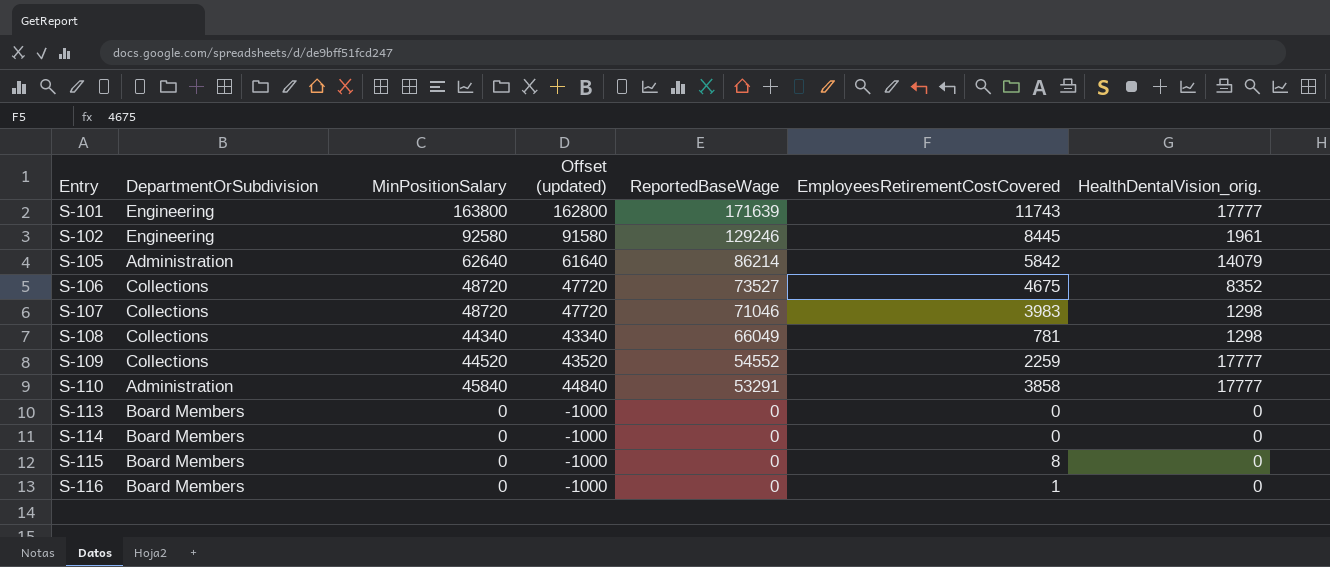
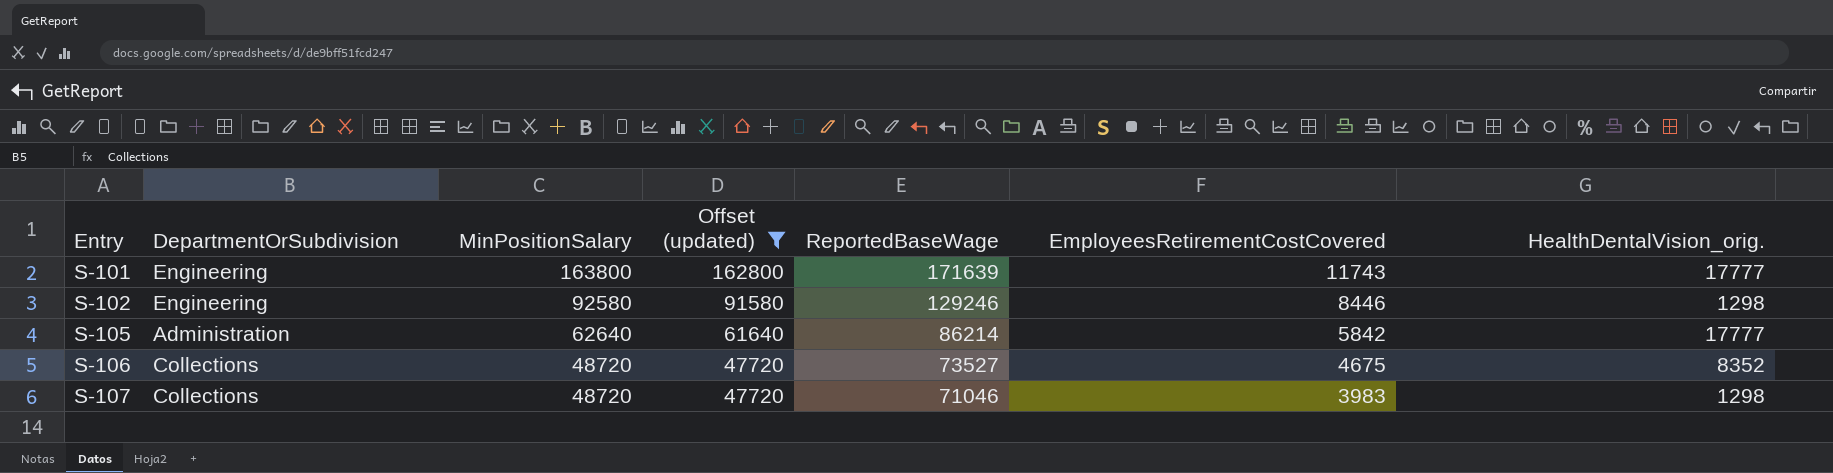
filter: none -> Offset (updated) >= 47720
S-102 | EmployeesRetirementCostCovered: 8445 -> 8446
S-102 | HealthDentalVision_orig.: 1961 -> 1298
S-105 | HealthDentalVision_orig.: 14079 -> 17777

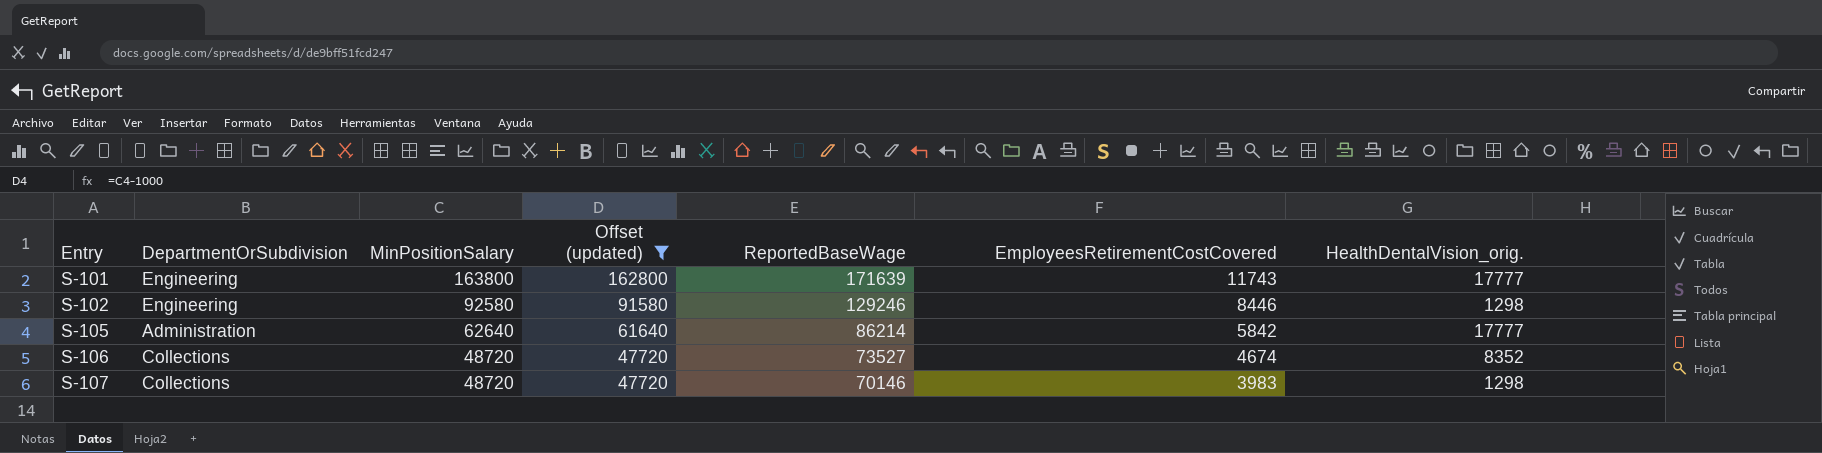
S-106 | EmployeesRetirementCostCovered: 4675 -> 4674
S-107 | ReportedBaseWage: 71046 -> 70146

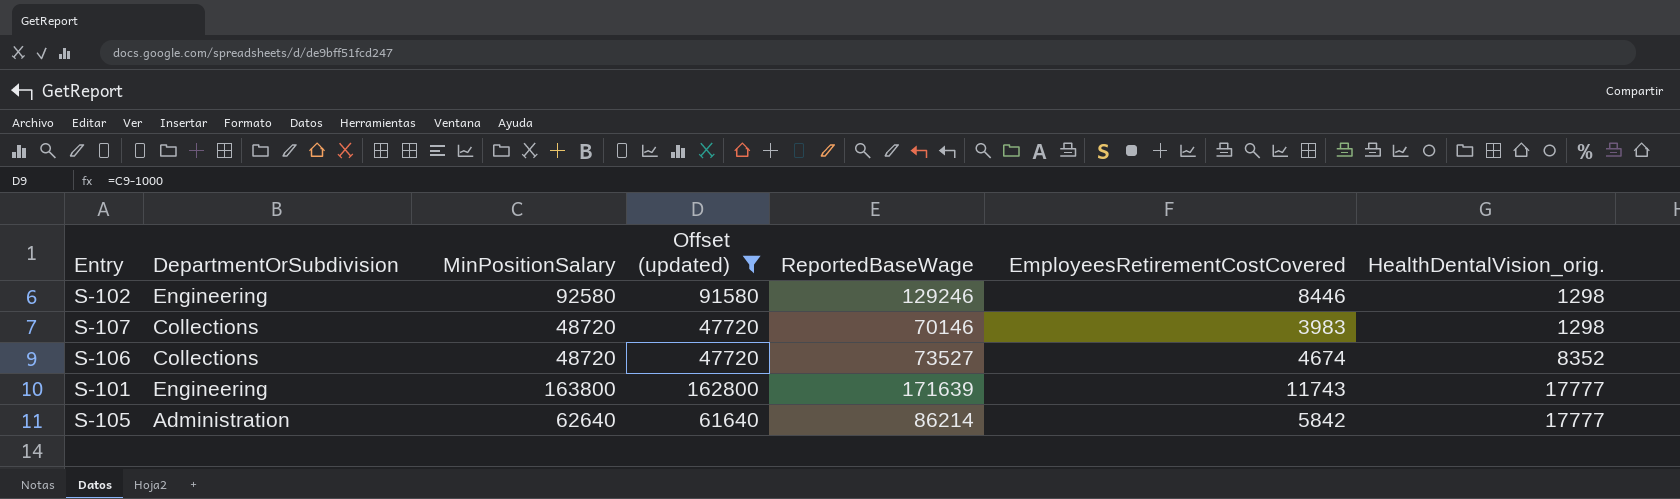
row order: Entry ascending -> HealthDentalVision_orig. ascending

